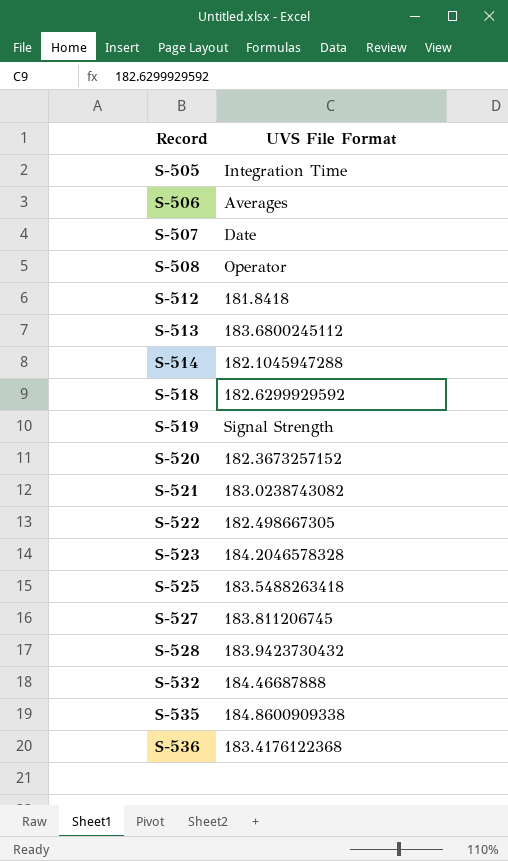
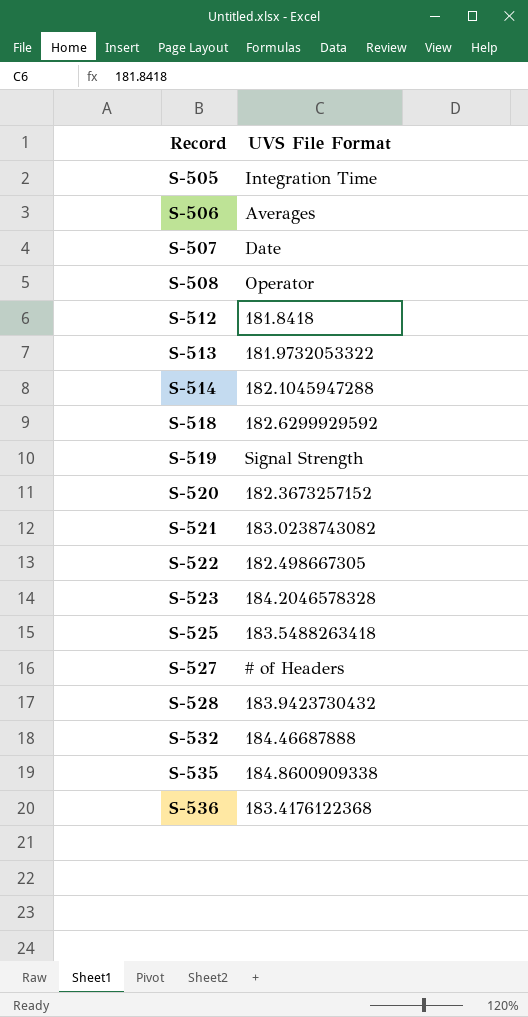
S-513 | UVS File Format: 183.6800245112 -> 181.9732053322
S-527 | UVS File Format: 183.811206745 -> # of Headers

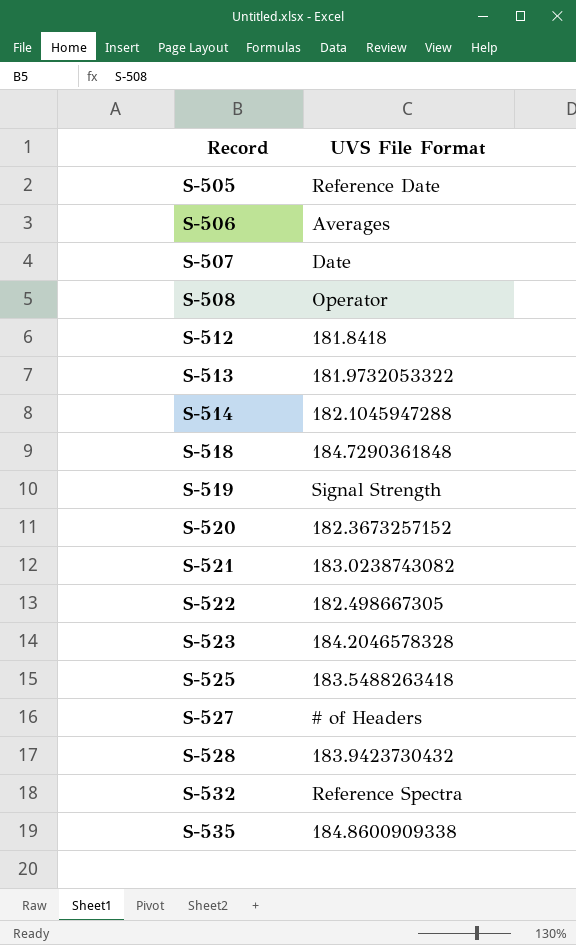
row S-536: 183.4176122368 -> none
S-505 | UVS File Format: Integration Time -> Reference Date
S-518 | UVS File Format: 182.6299929592 -> 184.7290361848
S-532 | UVS File Format: 184.46687888 -> Reference Spectra

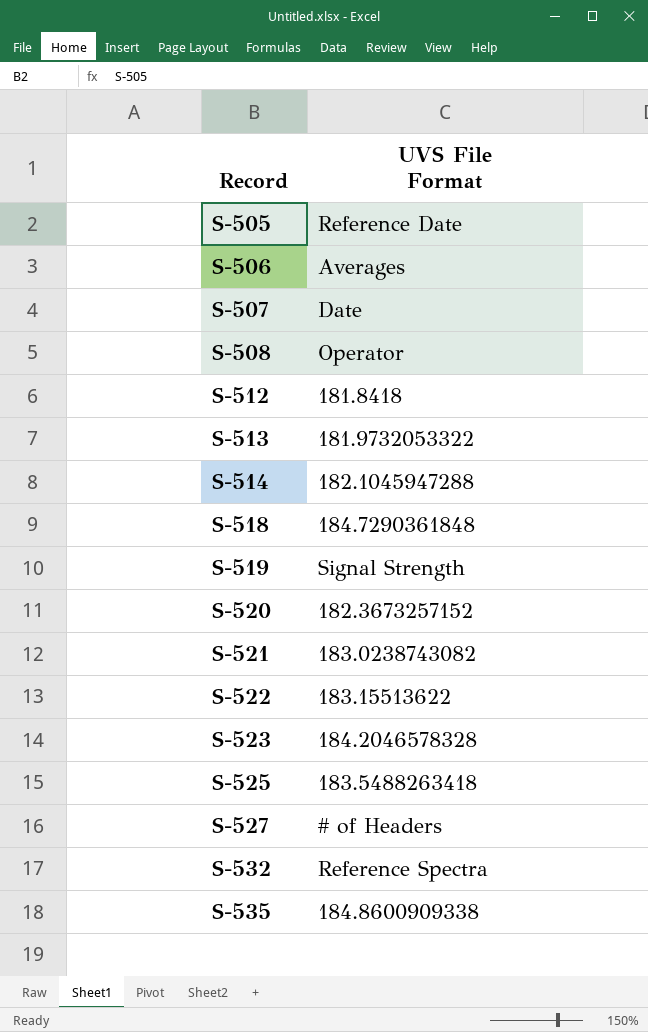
row S-528: 183.9423730432 -> none
S-522 | UVS File Format: 182.498667305 -> 183.15513622

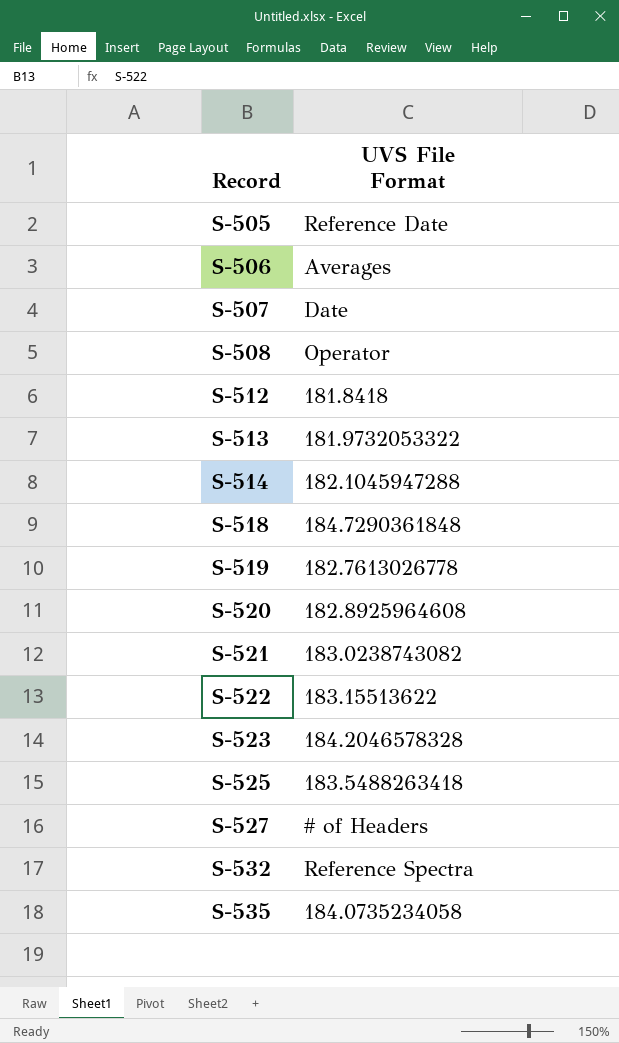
S-519 | UVS File Format: Signal Strength -> 182.7613026778
S-520 | UVS File Format: 182.3673257152 -> 182.8925964608
S-535 | UVS File Format: 184.8600909338 -> 184.0735234058

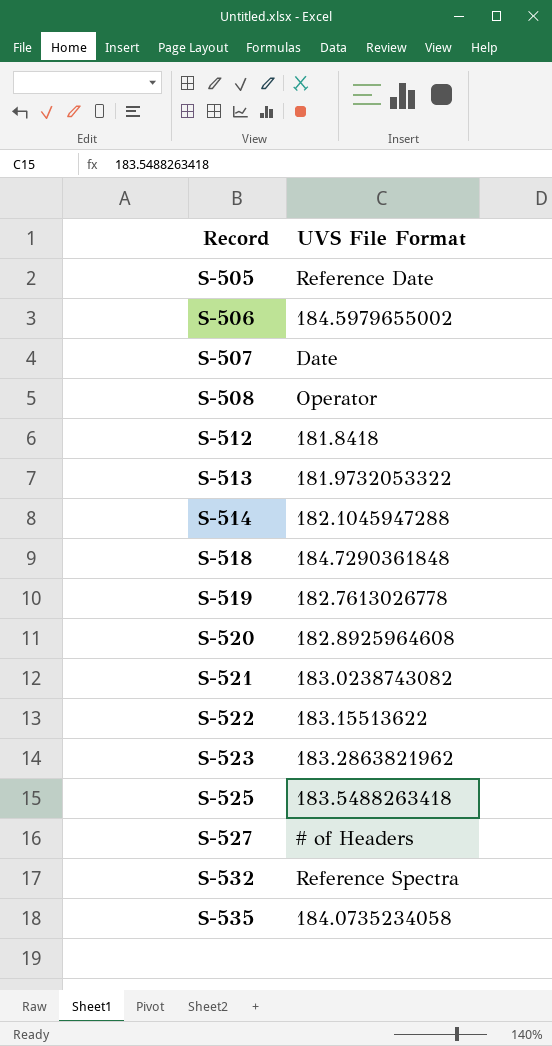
S-506 | UVS File Format: Averages -> 184.5979655002
S-523 | UVS File Format: 184.2046578328 -> 183.2863821962

